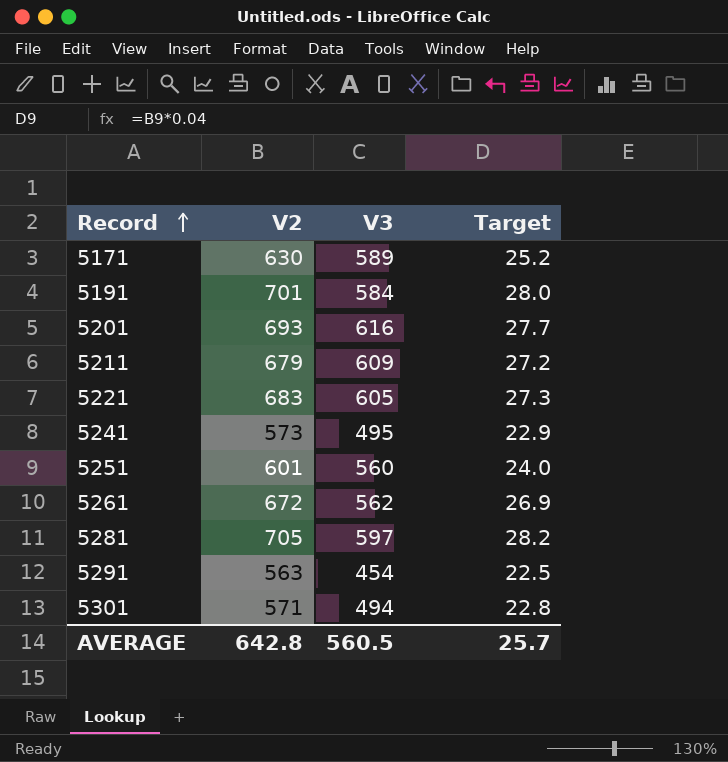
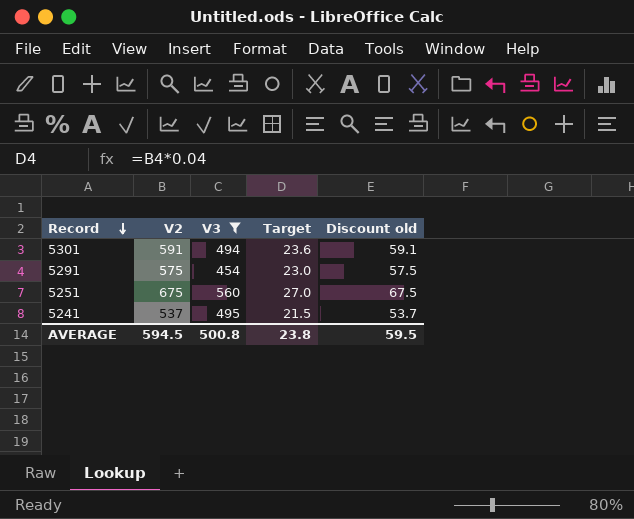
filter: none -> V3 <= 560
row order: Record ascending -> Record descending
column Discount old | formula: none -> [V2] * 0.1
5301 | V2: 571 -> 591
5301 | Target: 22.8 -> 23.6
5291 | V2: 563 -> 575
5291 | Target: 22.5 -> 23.0
5251 | V2: 601 -> 675
5251 | Target: 24.0 -> 27.0
5241 | V2: 573 -> 537
5241 | Target: 22.9 -> 21.5
AVERAGE | V2: 642.8 -> 594.5
AVERAGE | V3: 560.5 -> 500.8
AVERAGE | Target: 25.7 -> 23.8

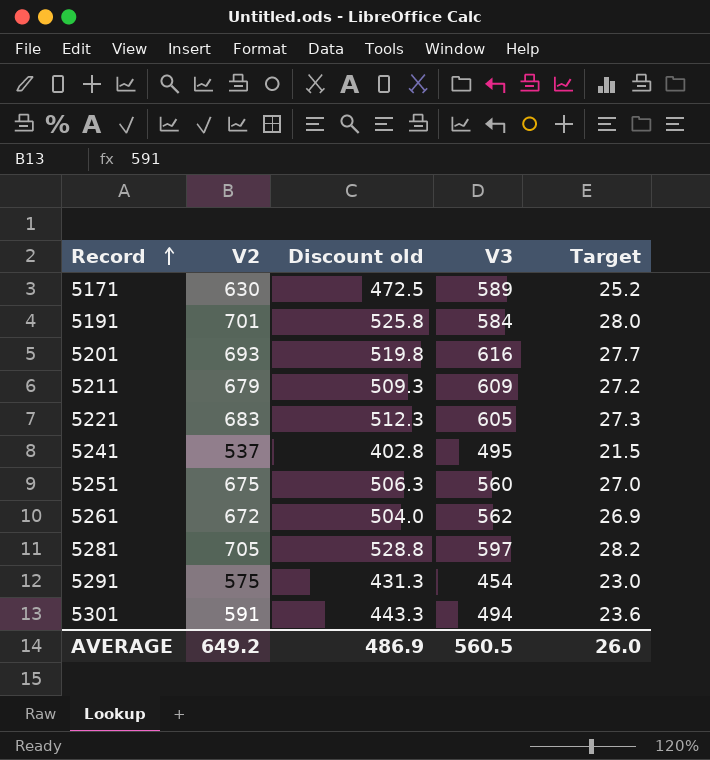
filter: V3 <= 560 -> none
row order: Record descending -> Record ascending
column Discount old | formula: [V2] * 0.1 -> [V2] * 0.75
column Discount old | position: 5 -> 3
AVERAGE | V2: 594.5 -> 649.2
AVERAGE | Discount old: 59.5 -> 486.9
AVERAGE | V3: 500.8 -> 560.5
AVERAGE | Target: 23.8 -> 26.0

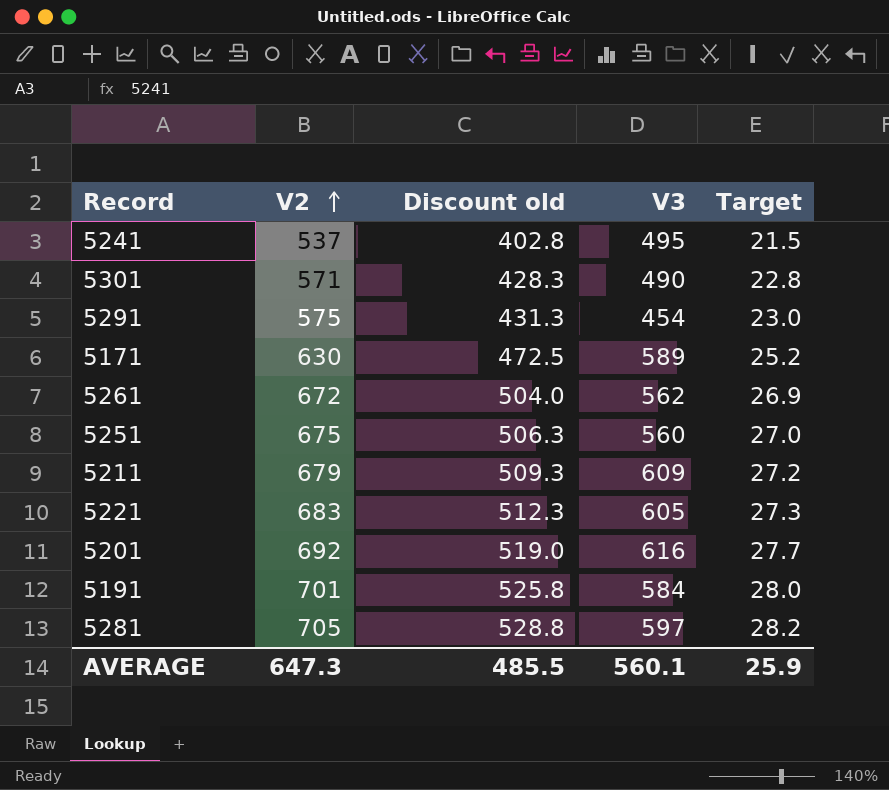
row order: Record ascending -> V2 ascending
5301 | V2: 591 -> 571
5301 | Discount old: 443.3 -> 428.3
5301 | V3: 494 -> 490
5301 | Target: 23.6 -> 22.8
5201 | V2: 693 -> 692
5201 | Discount old: 519.8 -> 519.0
AVERAGE | V2: 649.2 -> 647.3
AVERAGE | Discount old: 486.9 -> 485.5
AVERAGE | V3: 560.5 -> 560.1
AVERAGE | Target: 26.0 -> 25.9

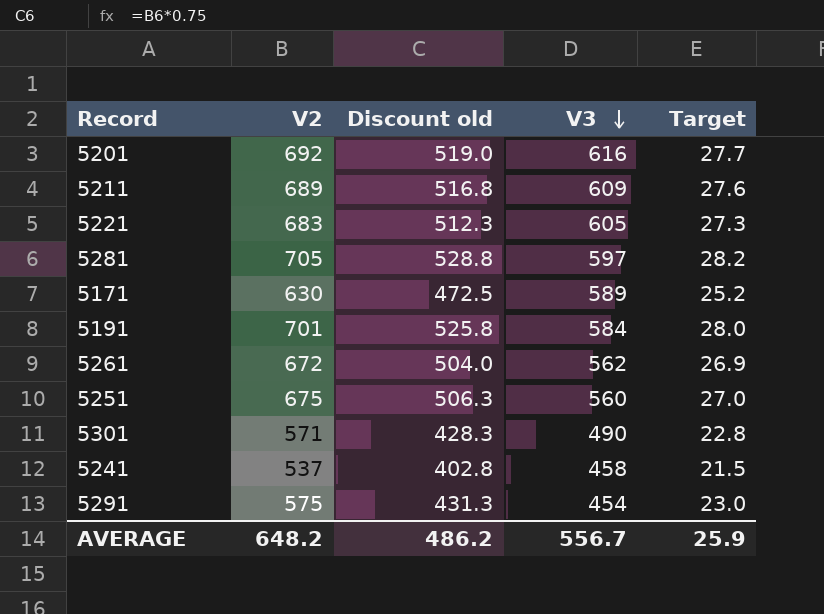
row order: V2 ascending -> V3 descending
5211 | V2: 679 -> 689
5211 | Discount old: 509.3 -> 516.8
5211 | Target: 27.2 -> 27.6
5241 | V3: 495 -> 458
AVERAGE | V2: 647.3 -> 648.2
AVERAGE | Discount old: 485.5 -> 486.2
AVERAGE | V3: 560.1 -> 556.7

